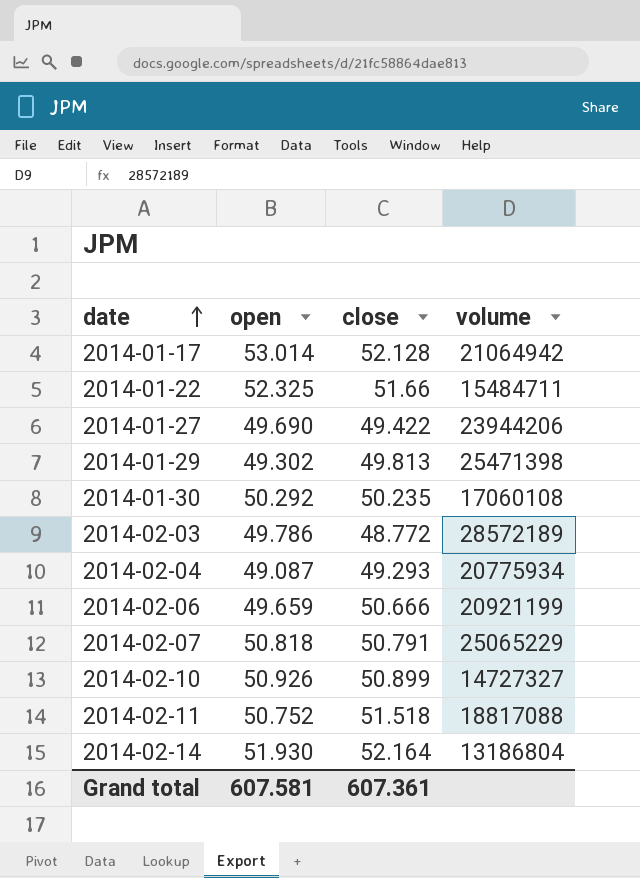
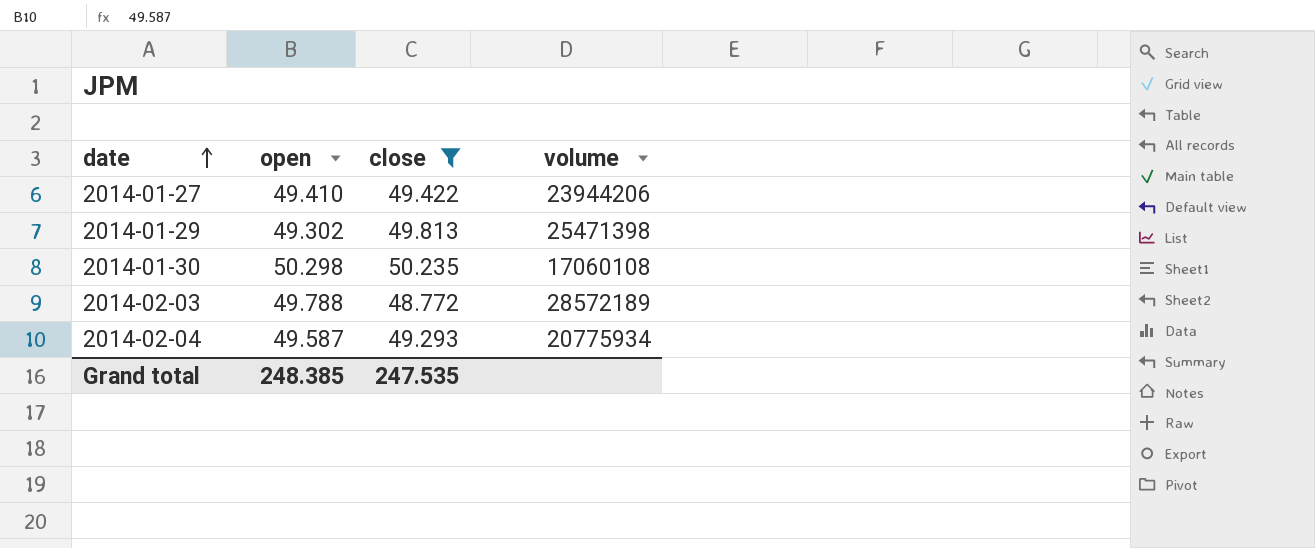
filter: none -> close <= 50.235
2014-01-27 | open: 49.690 -> 49.410
2014-01-30 | open: 50.292 -> 50.298
2014-02-03 | open: 49.786 -> 49.788
2014-02-04 | open: 49.087 -> 49.587
Grand total | open: 607.581 -> 248.385
Grand total | close: 607.361 -> 247.535

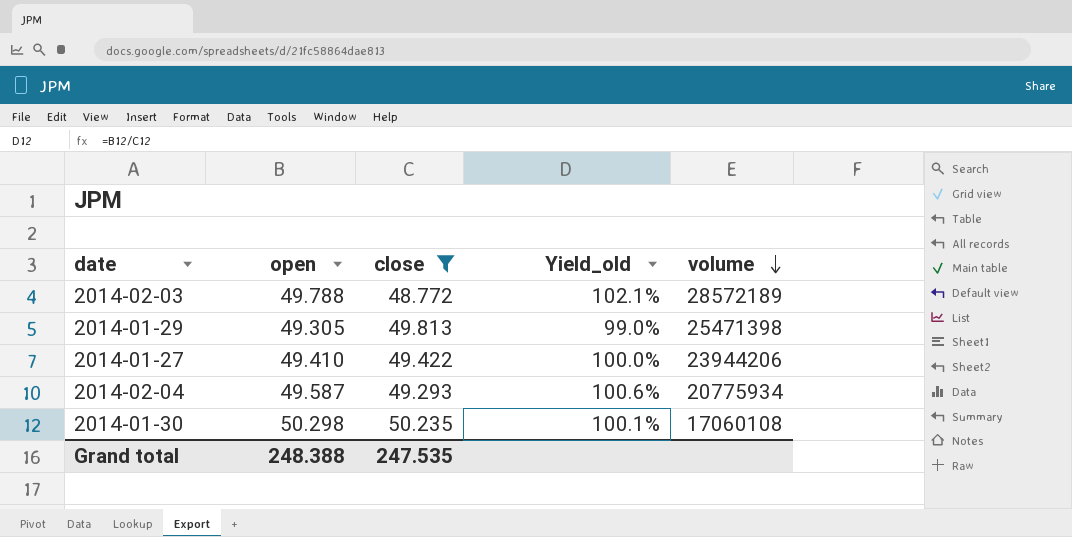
row order: date ascending -> volume descending
column Yield_old | formula: none -> [open] / [close]
2014-01-29 | open: 49.302 -> 49.305
Grand total | open: 248.385 -> 248.388

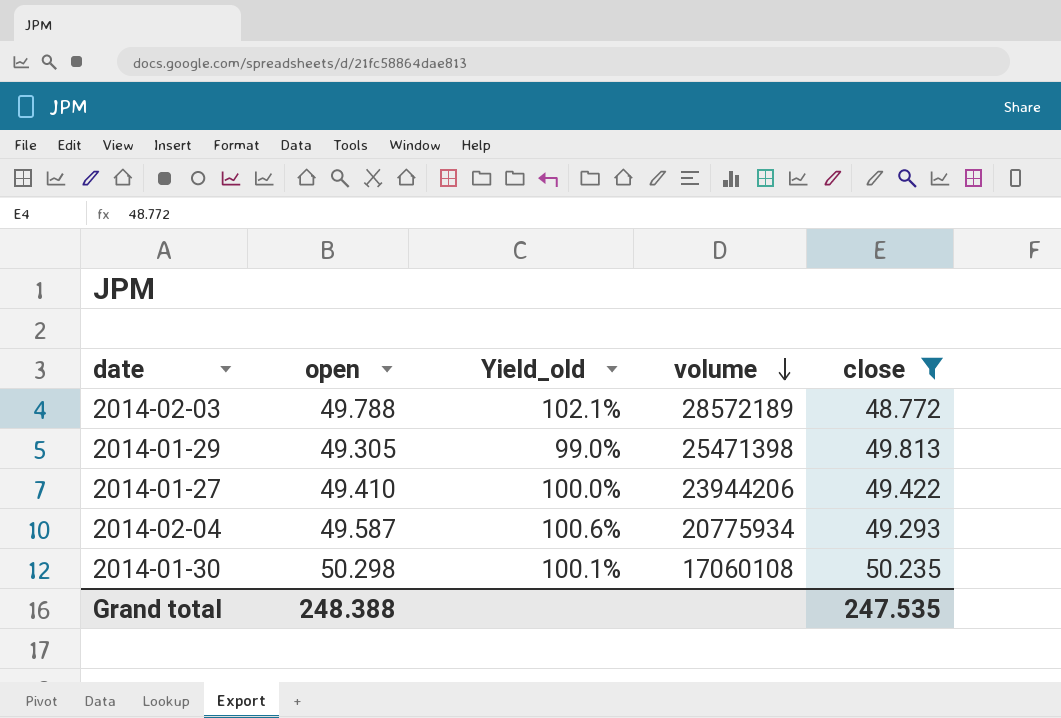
column close | position: 3 -> 5

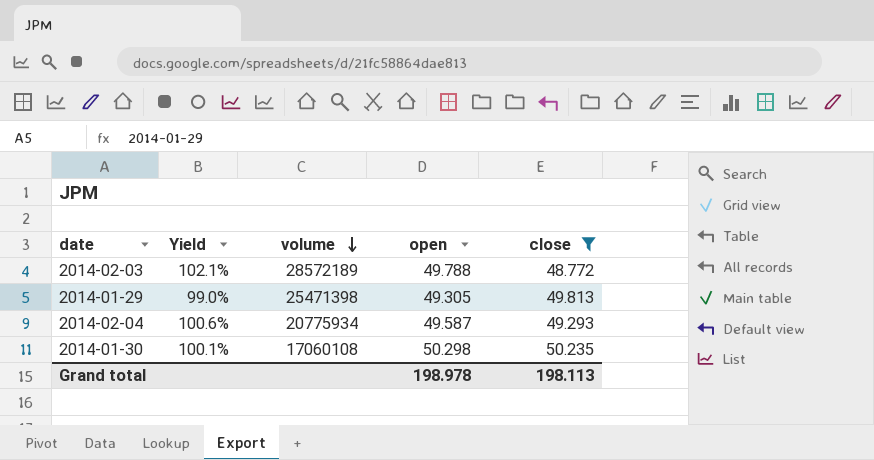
column name: Yield_old -> Yield
column open | position: 2 -> 4
row 2014-01-27: 49.410 | 100.0% | 23944206 | 49.422 -> none
Grand total | open: 248.388 -> 198.978
Grand total | close: 247.535 -> 198.113

